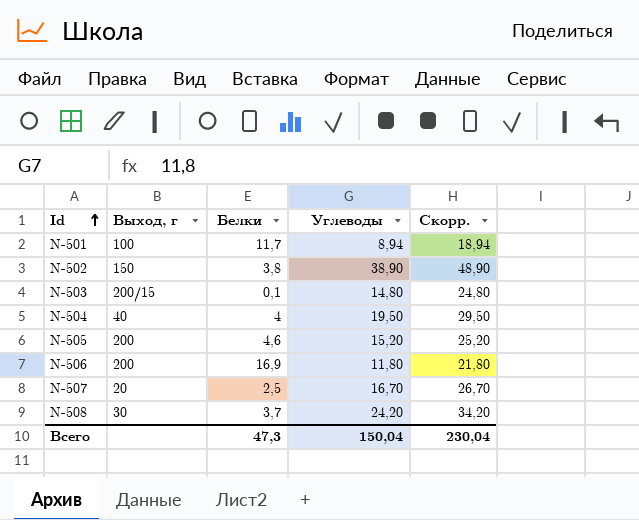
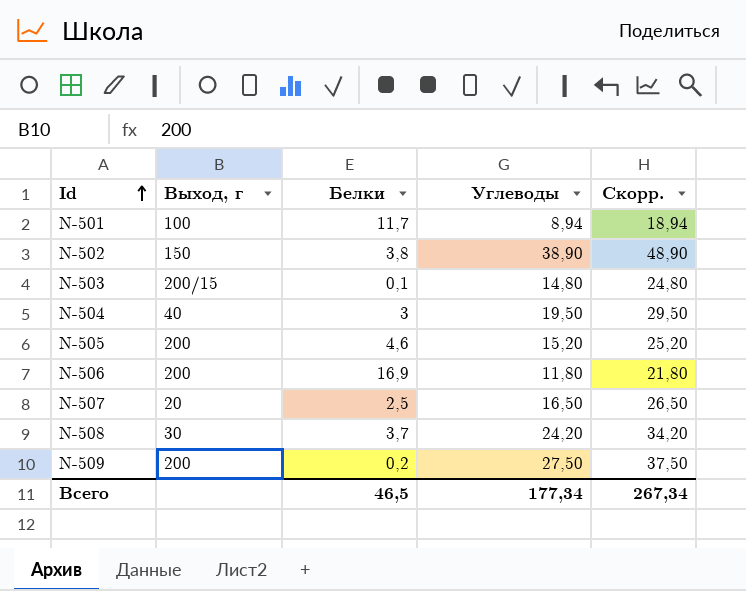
N-504 | Белки: 4 -> 3
N-507 | Углеводы: 16,70 -> 16,50
N-507 | Скорр.: 26,70 -> 26,50
row N-509: none -> 200 | 0,2 | 27,50 | 37,50
Всего | Белки: 47,3 -> 46,5
Всего | Углеводы: 150,04 -> 177,34
Всего | Скорр.: 230,04 -> 267,34

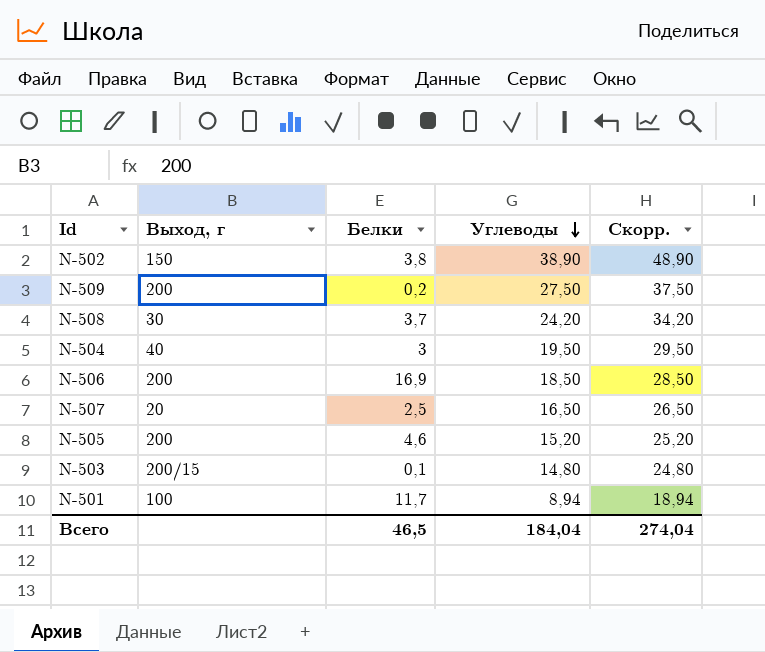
row order: Id ascending -> Углеводы descending
N-506 | Углеводы: 11,80 -> 18,50
N-506 | Скорр.: 21,80 -> 28,50
Всего | Углеводы: 177,34 -> 184,04
Всего | Скорр.: 267,34 -> 274,04

